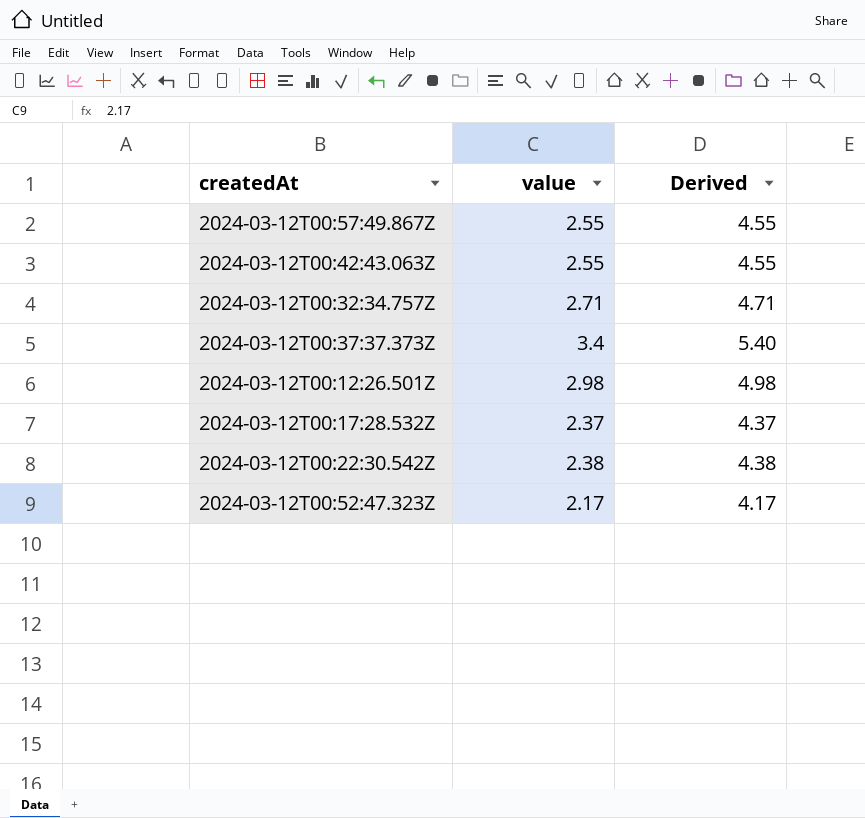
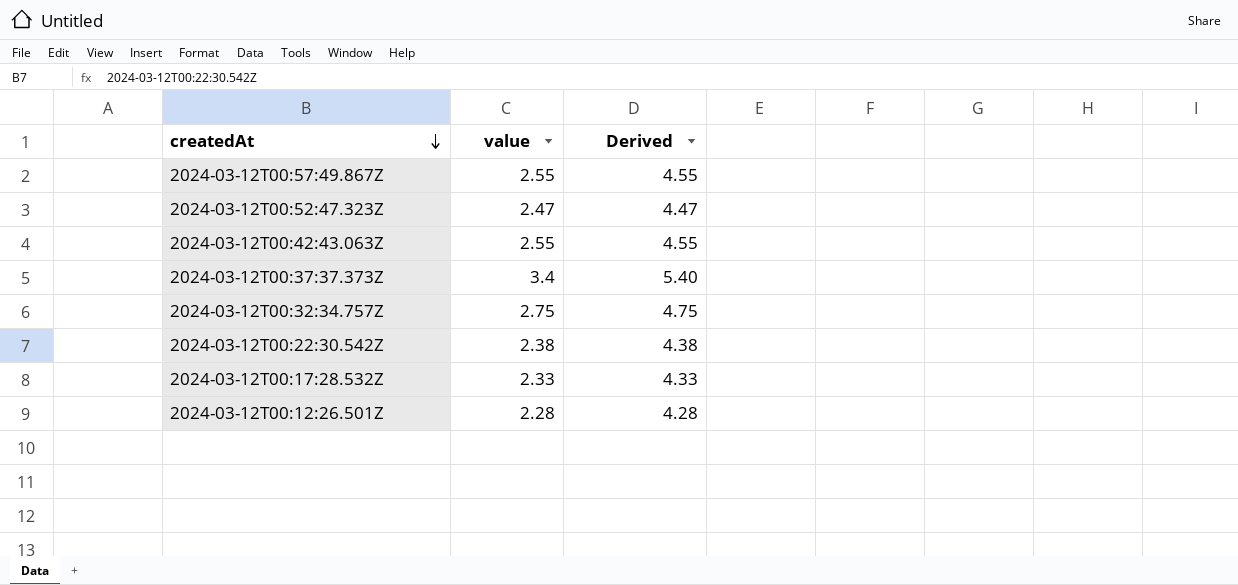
row order: none -> createdAt descending
2024-03-12T00:52:47.323Z | value: 2.17 -> 2.47
2024-03-12T00:52:47.323Z | Derived: 4.17 -> 4.47
2024-03-12T00:32:34.757Z | value: 2.71 -> 2.75
2024-03-12T00:32:34.757Z | Derived: 4.71 -> 4.75
2024-03-12T00:17:28.532Z | value: 2.37 -> 2.33
2024-03-12T00:17:28.532Z | Derived: 4.37 -> 4.33
2024-03-12T00:12:26.501Z | value: 2.98 -> 2.28
2024-03-12T00:12:26.501Z | Derived: 4.98 -> 4.28

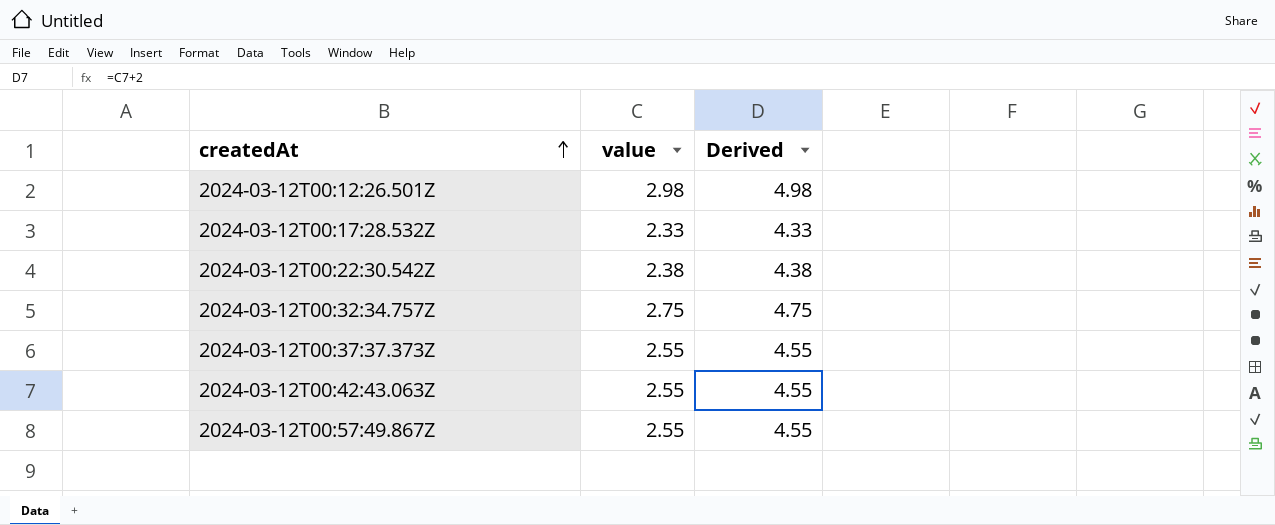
row order: createdAt descending -> createdAt ascending
row 2024-03-12T00:52:47.323Z: 2.47 | 4.47 -> none
2024-03-12T00:12:26.501Z | value: 2.28 -> 2.98
2024-03-12T00:12:26.501Z | Derived: 4.28 -> 4.98
2024-03-12T00:37:37.373Z | value: 3.4 -> 2.55
2024-03-12T00:37:37.373Z | Derived: 5.40 -> 4.55

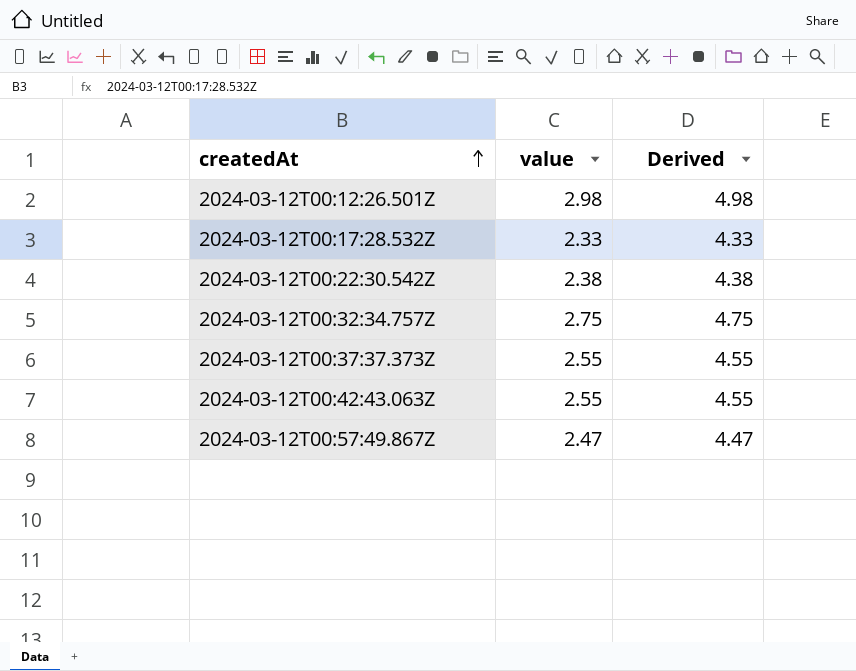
2024-03-12T00:57:49.867Z | value: 2.55 -> 2.47
2024-03-12T00:57:49.867Z | Derived: 4.55 -> 4.47

